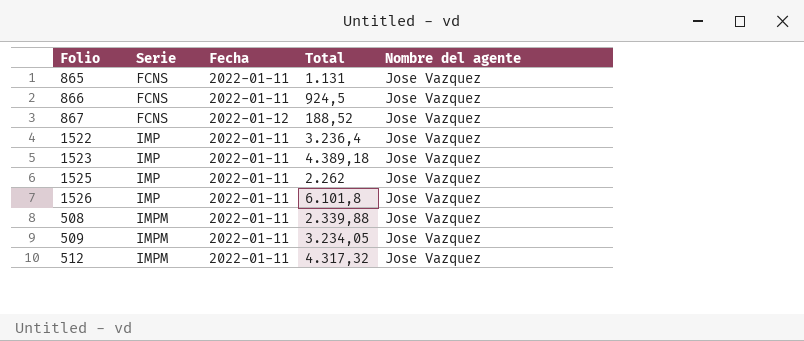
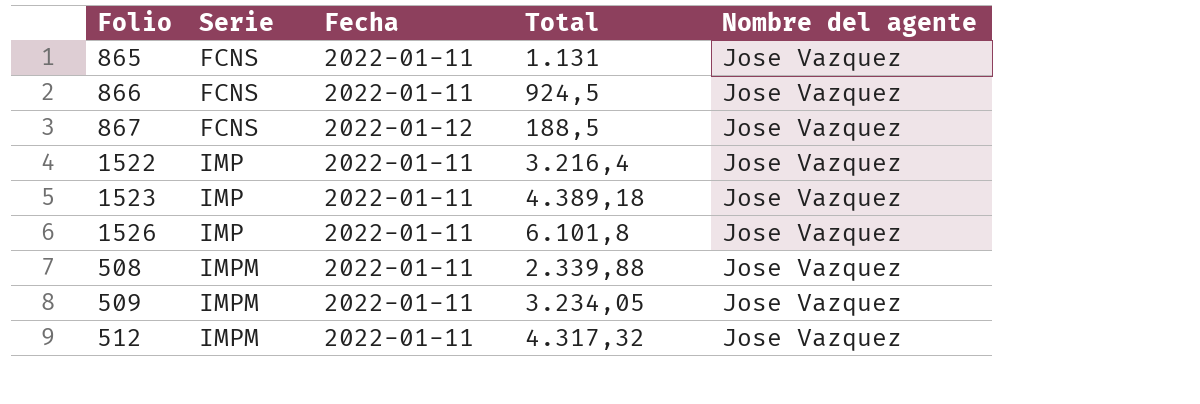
row 1525: IMP | 2022-01-11 | 2.262 | Jose Vazquez -> none
867 | Total: 188,52 -> 188,5
1522 | Total: 3.236,4 -> 3.216,4

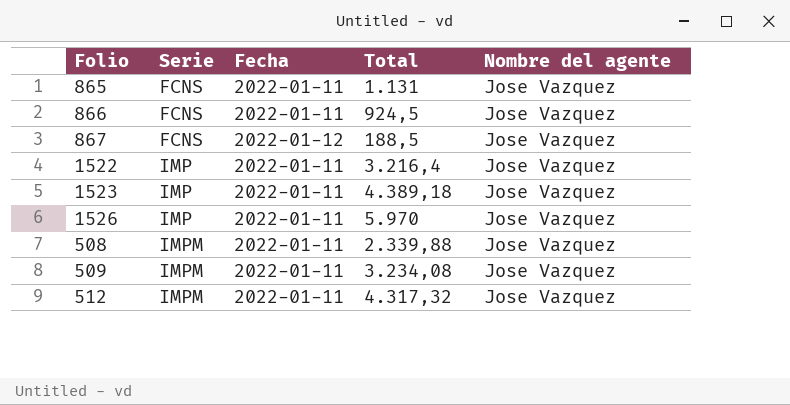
1526 | Total: 6.101,8 -> 5.970
509 | Total: 3.234,05 -> 3.234,08

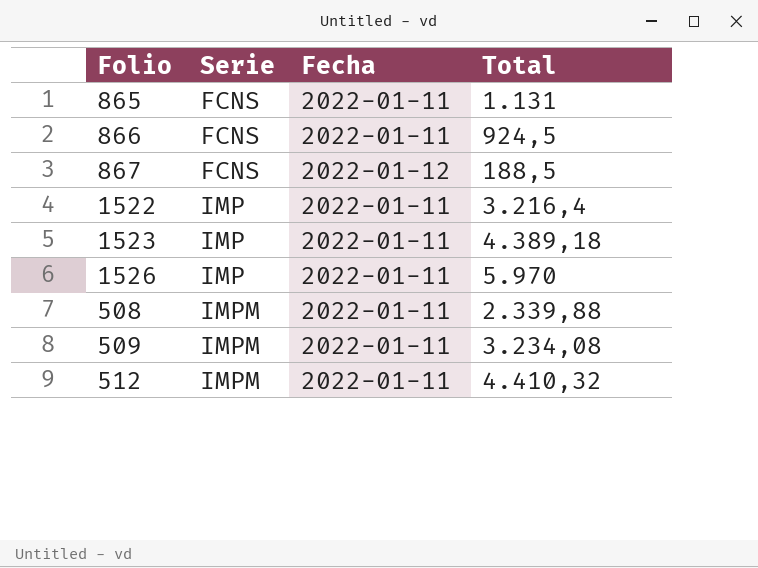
column Nombre del agente | position: 5 -> none
512 | Total: 4.317,32 -> 4.410,32

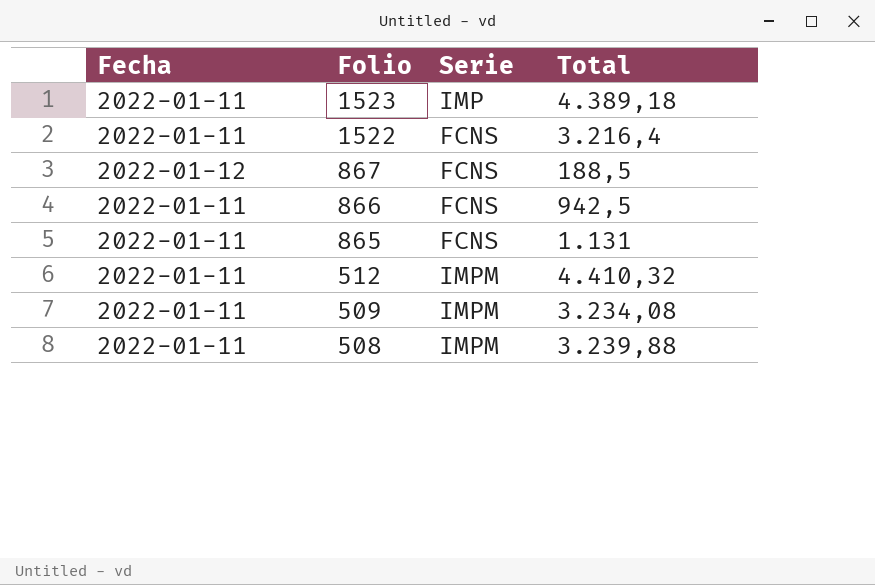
row order: Serie ascending -> Folio descending
column Fecha | position: 3 -> 1
row 1526: IMP | 2022-01-11 | 5.970 -> none
1522 | Serie: IMP -> FCNS
866 | Total: 924,5 -> 942,5
508 | Total: 2.339,88 -> 3.239,88

